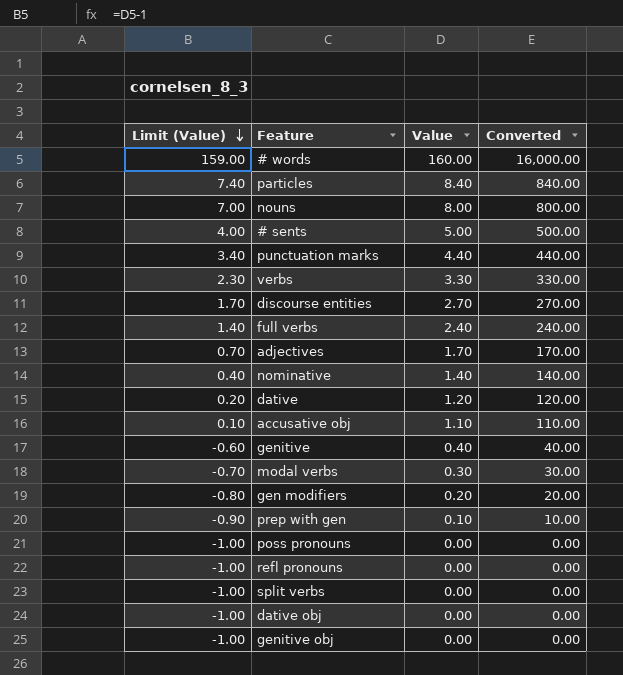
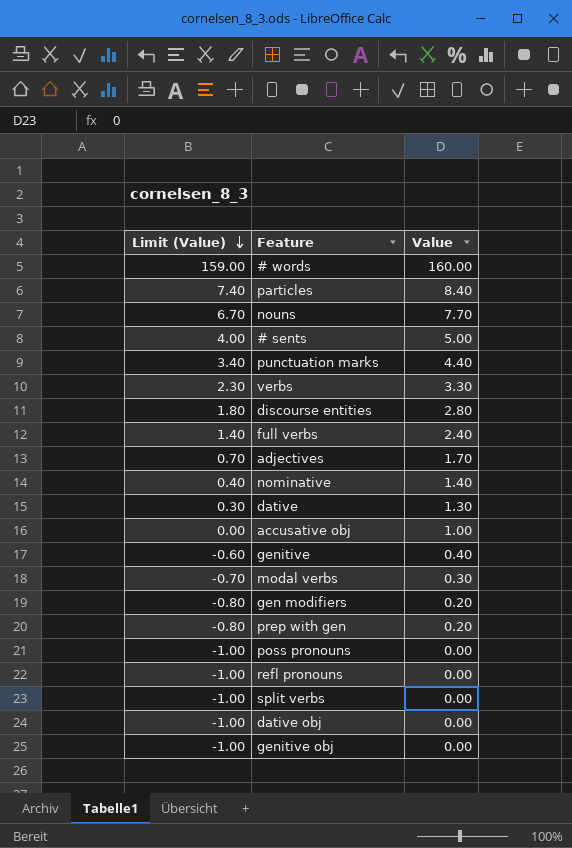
column Converted | formula: [Value] * 100 -> none
nouns | Limit (Value): 7.00 -> 6.70
nouns | Value: 8.00 -> 7.70
discourse entities | Limit (Value): 1.70 -> 1.80
discourse entities | Value: 2.70 -> 2.80
dative | Limit (Value): 0.20 -> 0.30
dative | Value: 1.20 -> 1.30
accusative obj | Limit (Value): 0.10 -> 0.00
accusative obj | Value: 1.10 -> 1.00
prep with gen | Limit (Value): -0.90 -> -0.80
prep with gen | Value: 0.10 -> 0.20

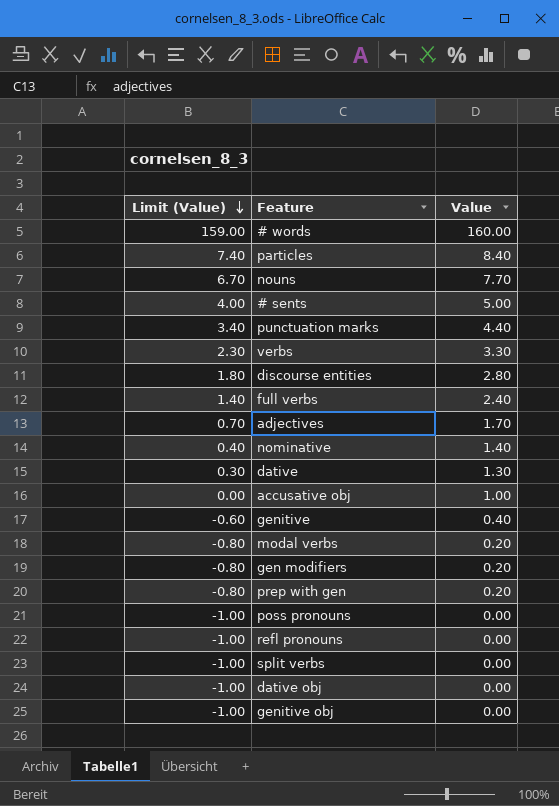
modal verbs | Limit (Value): -0.70 -> -0.80
modal verbs | Value: 0.30 -> 0.20

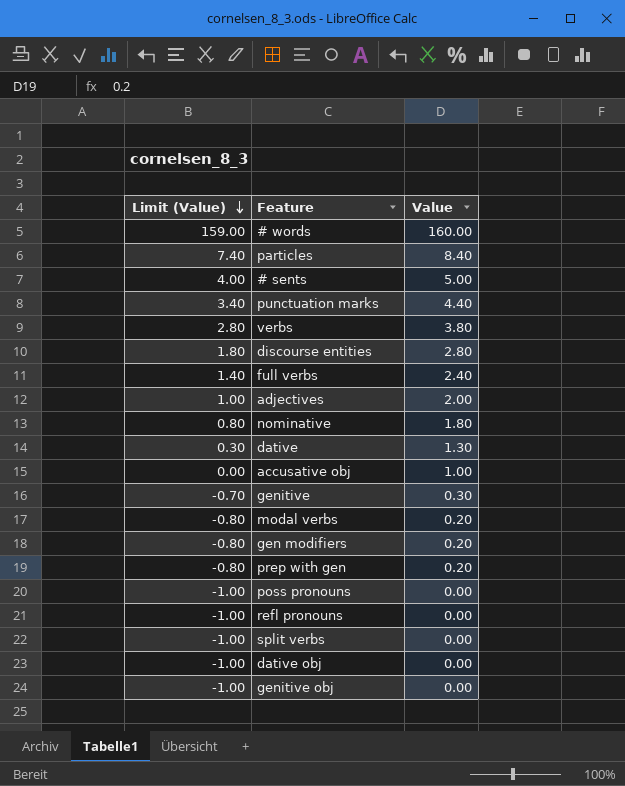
row nouns: 6.70 | 7.70 -> none
verbs | Limit (Value): 2.30 -> 2.80
verbs | Value: 3.30 -> 3.80
adjectives | Limit (Value): 0.70 -> 1.00
adjectives | Value: 1.70 -> 2.00
nominative | Limit (Value): 0.40 -> 0.80
nominative | Value: 1.40 -> 1.80
genitive | Limit (Value): -0.60 -> -0.70
genitive | Value: 0.40 -> 0.30

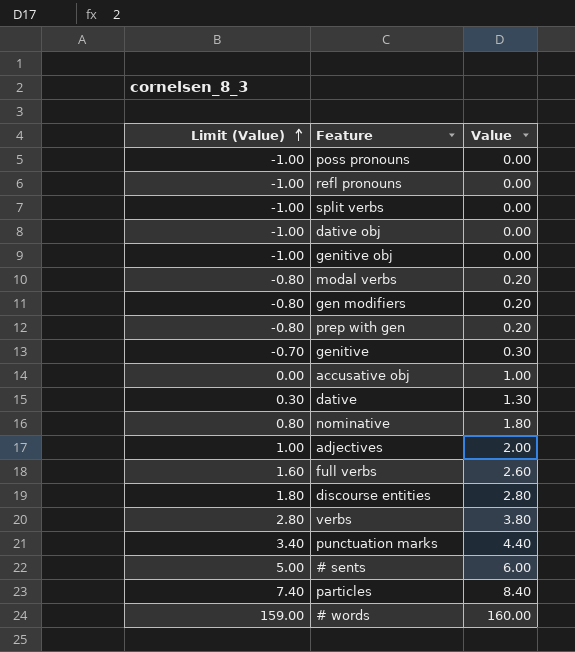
row order: Limit (Value) descending -> Limit (Value) ascending
full verbs | Limit (Value): 1.40 -> 1.60
full verbs | Value: 2.40 -> 2.60
# sents | Limit (Value): 4.00 -> 5.00
# sents | Value: 5.00 -> 6.00

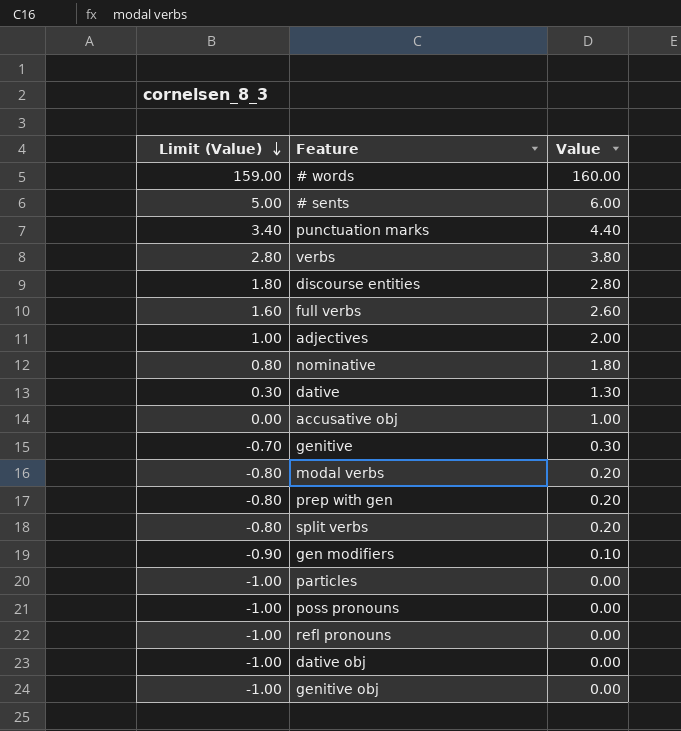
row order: Limit (Value) ascending -> Limit (Value) descending
split verbs | Limit (Value): -1.00 -> -0.80
split verbs | Value: 0.00 -> 0.20
gen modifiers | Limit (Value): -0.80 -> -0.90
gen modifiers | Value: 0.20 -> 0.10
particles | Limit (Value): 7.40 -> -1.00
particles | Value: 8.40 -> 0.00

